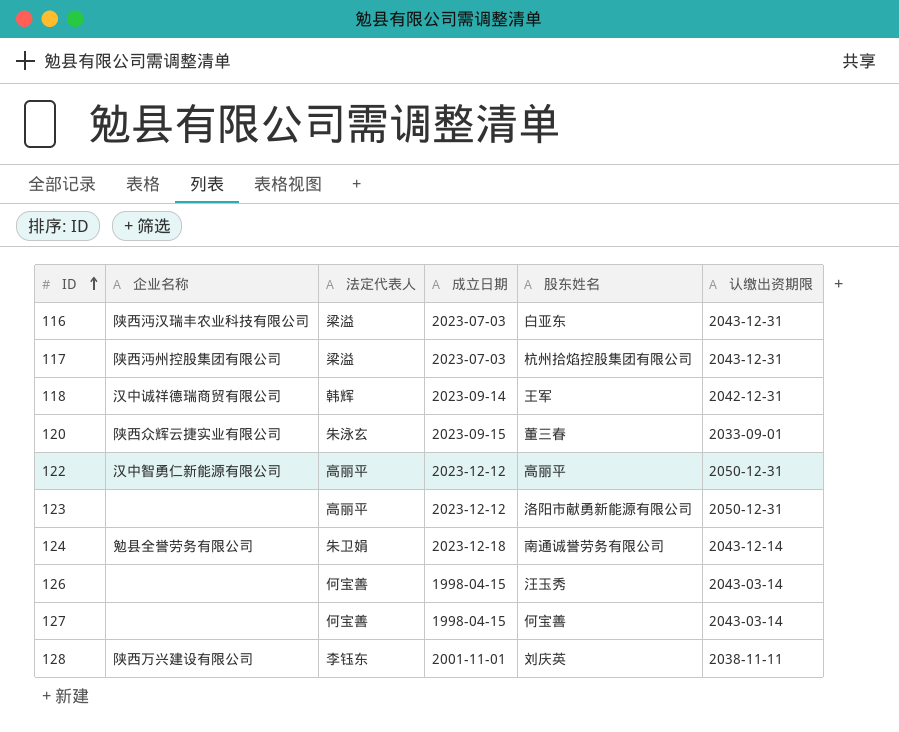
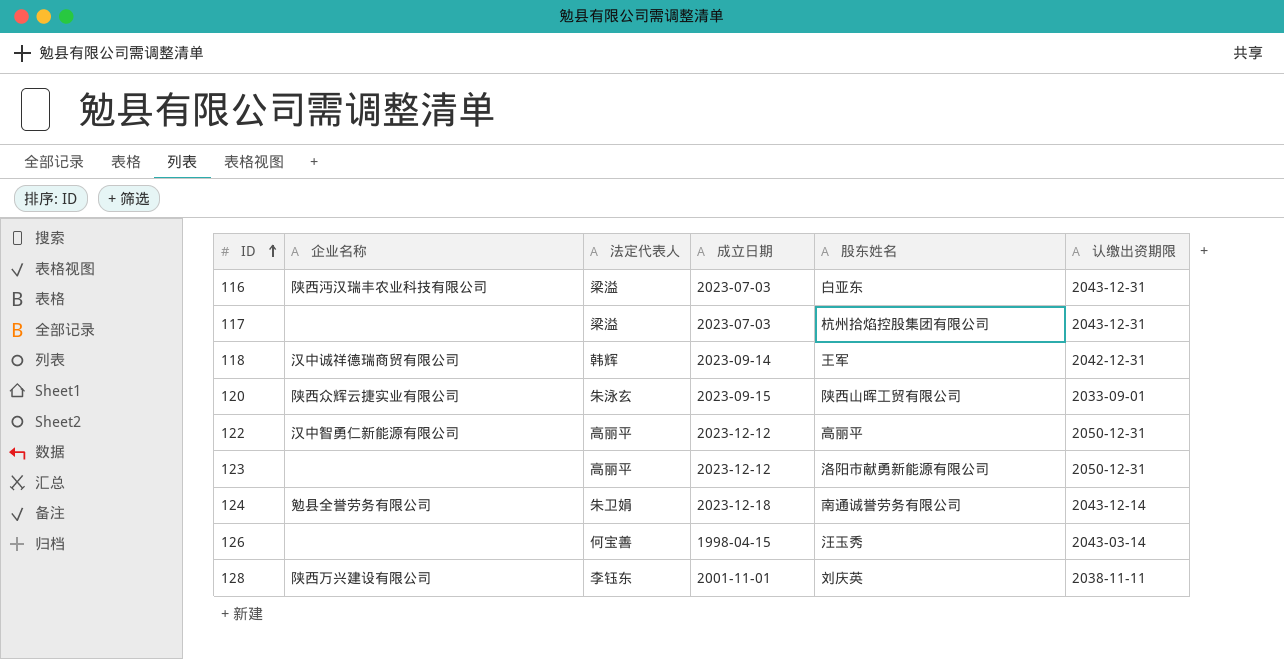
row 127: none | 何宝善 | 1998-04-15 | 何宝善 | 2043-03-14 -> none
117 | 企业名称: 陕西沔州控股集团有限公司 -> none
120 | 股东姓名: 董三春 -> 陕西山晖工贸有限公司

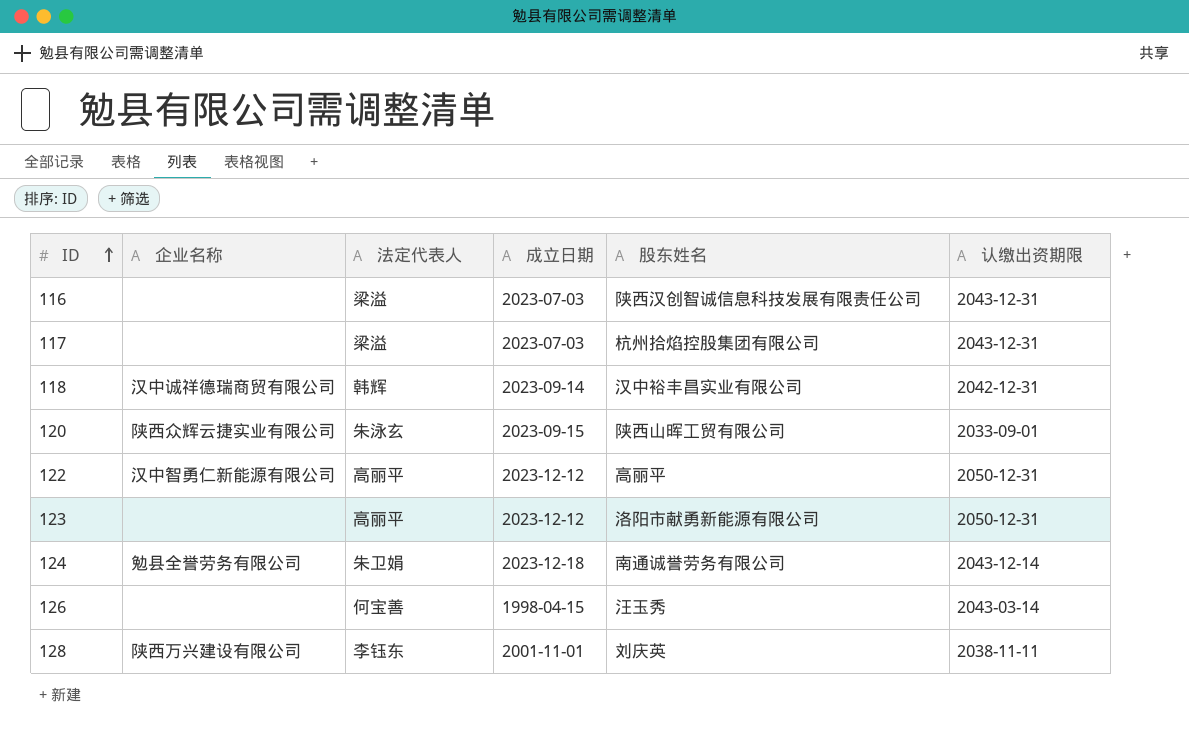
116 | 企业名称: 陕西沔汉瑞丰农业科技有限公司 -> none
116 | 股东姓名: 白亚东 -> 陕西汉创智诚信息科技发展有限责任公司
118 | 股东姓名: 王军 -> 汉中裕丰昌实业有限公司

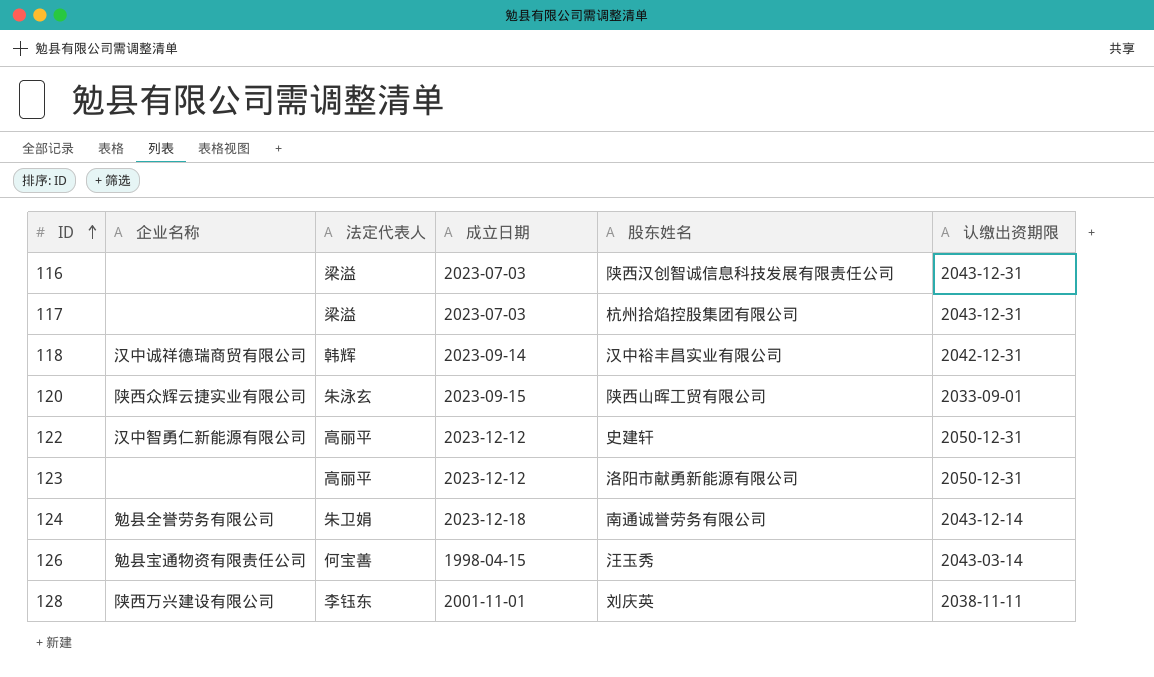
122 | 股东姓名: 高丽平 -> 史建轩
126 | 企业名称: none -> 勉县宝通物资有限责任公司

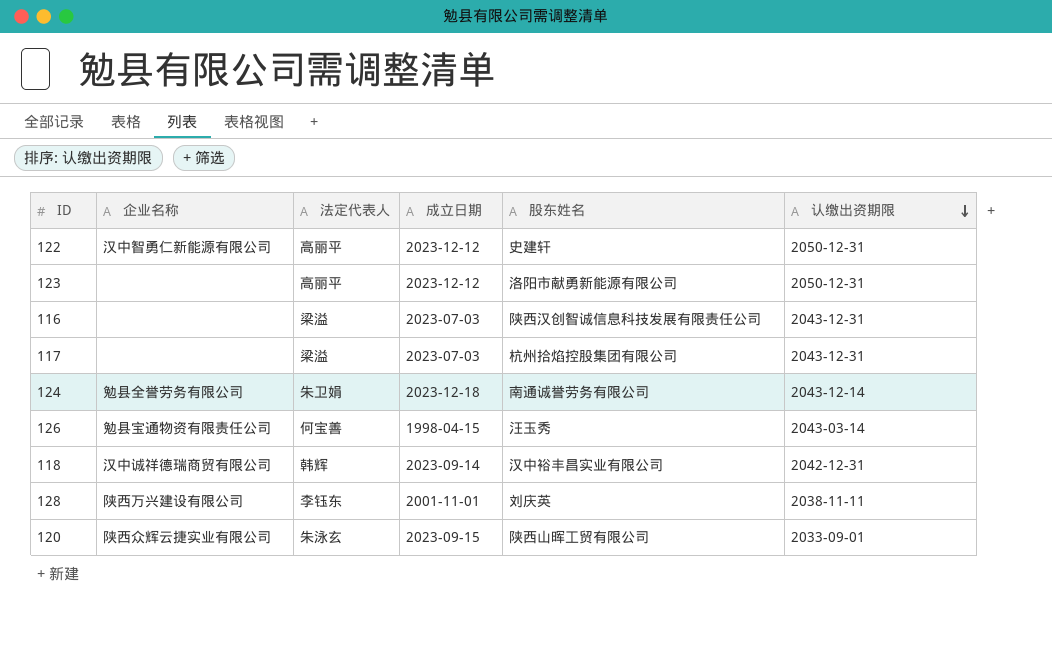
row order: ID ascending -> 认缴出资期限 descending

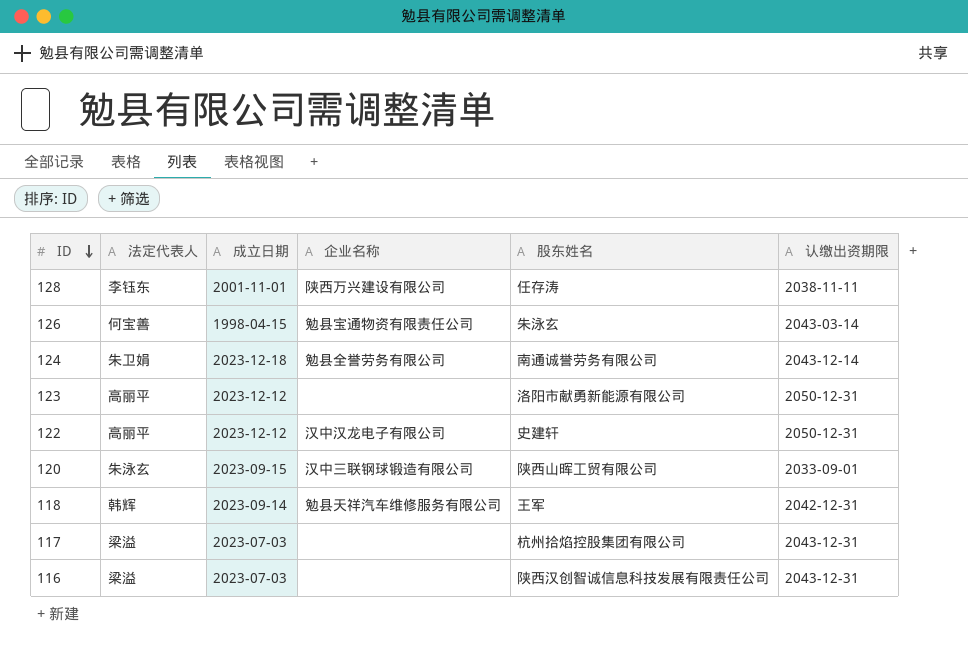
row order: 认缴出资期限 descending -> ID descending
column 企业名称 | position: 2 -> 4
128 | 股东姓名: 刘庆英 -> 任存涛
126 | 股东姓名: 汪玉秀 -> 朱泳玄
122 | 企业名称: 汉中智勇仁新能源有限公司 -> 汉中汉龙电子有限公司
120 | 企业名称: 陕西众辉云捷实业有限公司 -> 汉中三联钢球锻造有限公司
118 | 企业名称: 汉中诚祥德瑞商贸有限公司 -> 勉县天祥汽车维修服务有限公司
118 | 股东姓名: 汉中裕丰昌实业有限公司 -> 王军

